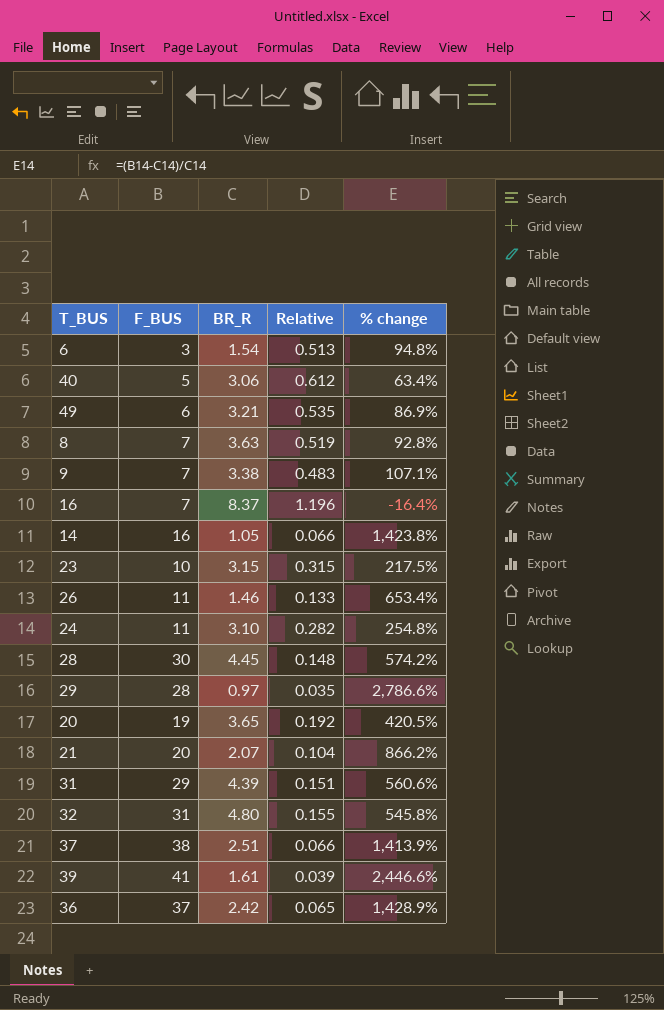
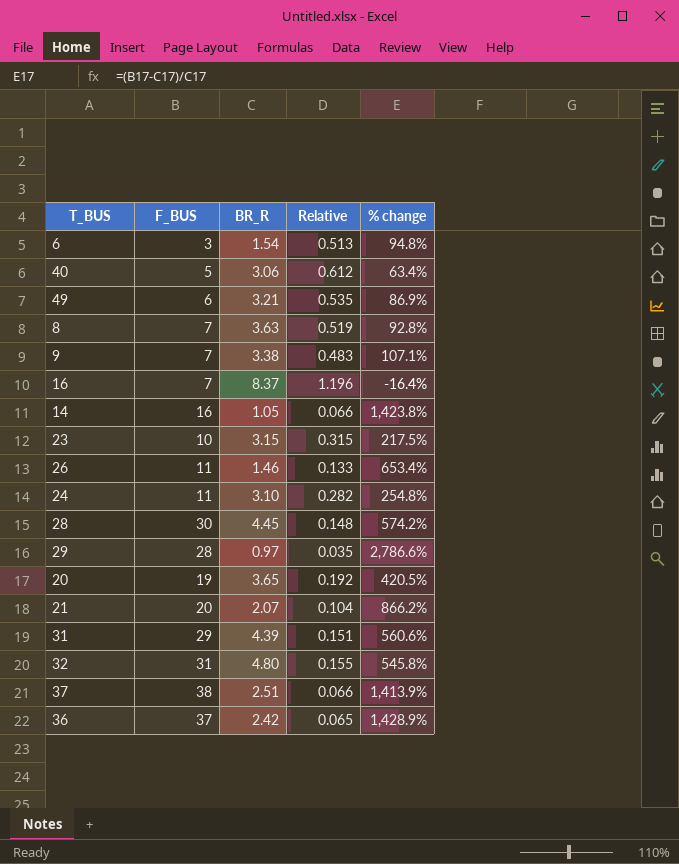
row 39: 41 | 1.61 | 0.039 | 2,446.6% -> none

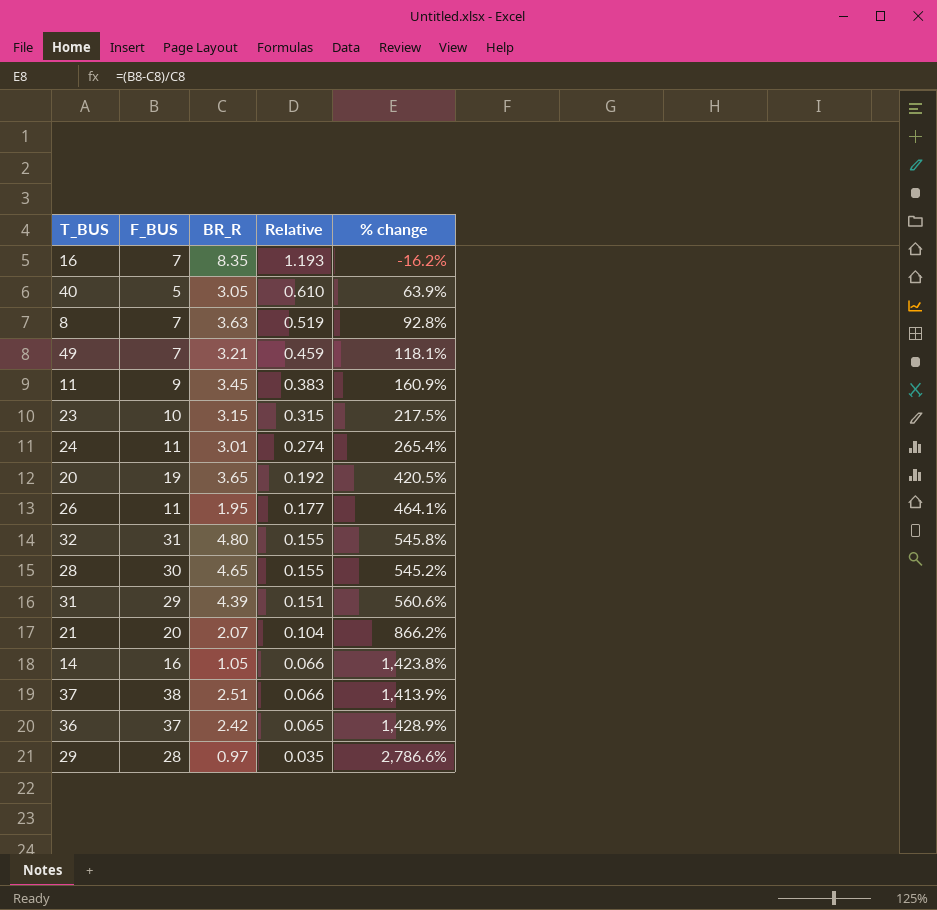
row order: none -> Relative descending
row 6: 3 | 1.54 | 0.513 | 94.8% -> none
row 9: 7 | 3.38 | 0.483 | 107.1% -> none
16 | BR_R: 8.37 -> 8.35
16 | Relative: 1.196 -> 1.193
16 | % change: -16.4% -> -16.2%
40 | BR_R: 3.06 -> 3.05
40 | Relative: 0.612 -> 0.610
40 | % change: 63.4% -> 63.9%
49 | F_BUS: 6 -> 7
49 | Relative: 0.535 -> 0.459
49 | % change: 86.9% -> 118.1%
row 11: none -> 9 | 3.45 | 0.383 | 160.9%
24 | BR_R: 3.10 -> 3.01
24 | Relative: 0.282 -> 0.274
24 | % change: 254.8% -> 265.4%
26 | BR_R: 1.46 -> 1.95
26 | Relative: 0.133 -> 0.177
26 | % change: 653.4% -> 464.1%
28 | BR_R: 4.45 -> 4.65
28 | Relative: 0.148 -> 0.155
28 | % change: 574.2% -> 545.2%

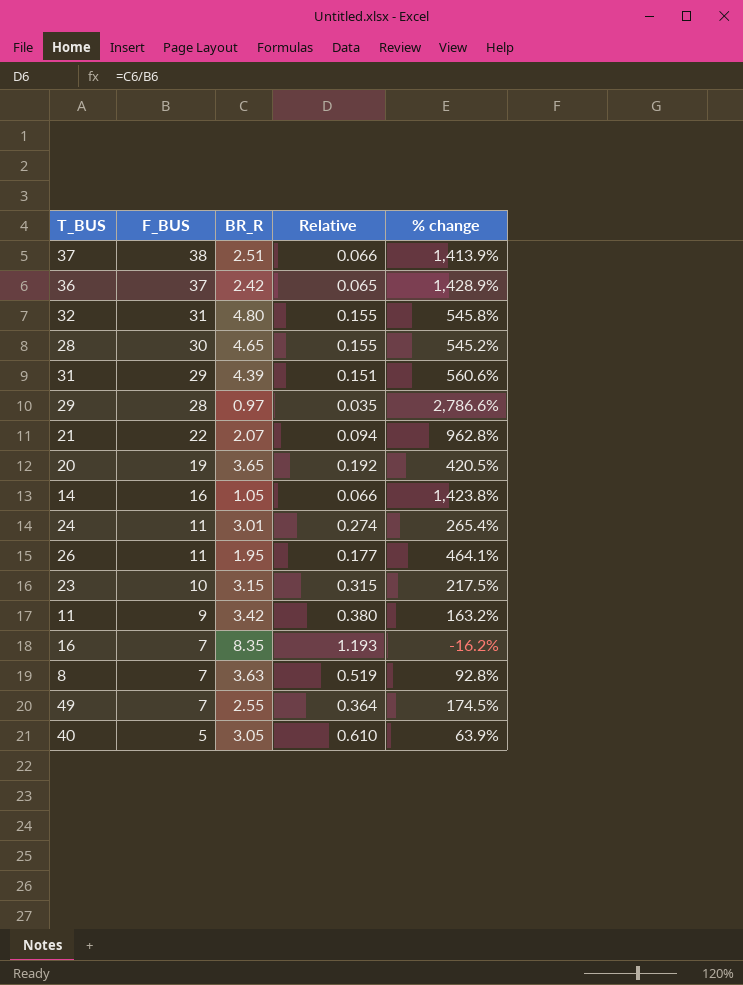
row order: Relative descending -> F_BUS descending
21 | F_BUS: 20 -> 22
21 | Relative: 0.104 -> 0.094
21 | % change: 866.2% -> 962.8%
11 | BR_R: 3.45 -> 3.42
11 | Relative: 0.383 -> 0.380
11 | % change: 160.9% -> 163.2%
49 | BR_R: 3.21 -> 2.55
49 | Relative: 0.459 -> 0.364
49 | % change: 118.1% -> 174.5%

